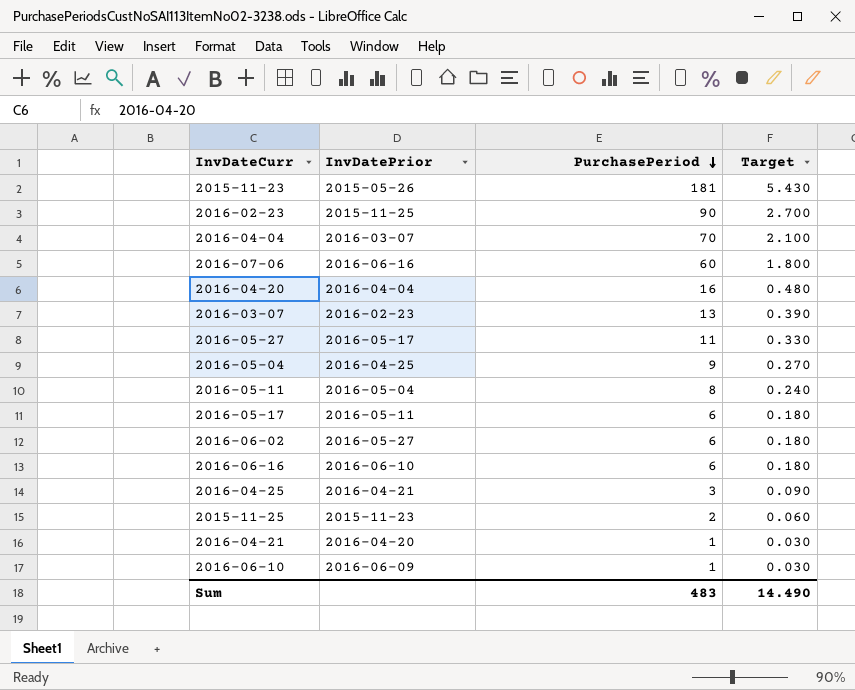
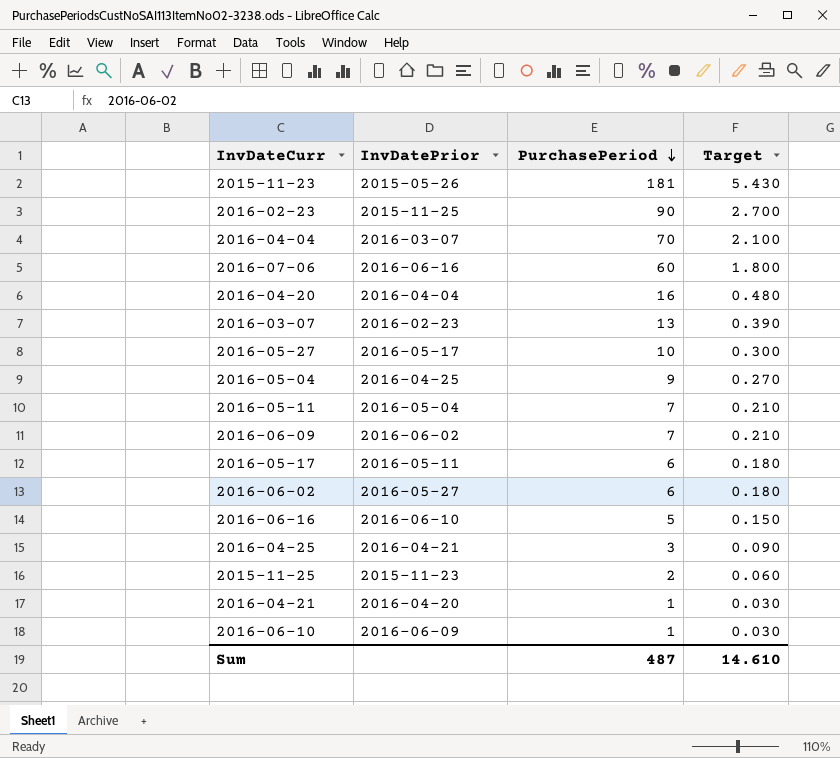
2016-05-27 | PurchasePeriod: 11 -> 10
2016-05-27 | Target: 0.330 -> 0.300
2016-05-11 | PurchasePeriod: 8 -> 7
2016-05-11 | Target: 0.240 -> 0.210
row 2016-06-09: none -> 2016-06-02 | 7 | 0.210
2016-06-16 | PurchasePeriod: 6 -> 5
2016-06-16 | Target: 0.180 -> 0.150
Sum | PurchasePeriod: 483 -> 487
Sum | Target: 14.490 -> 14.610

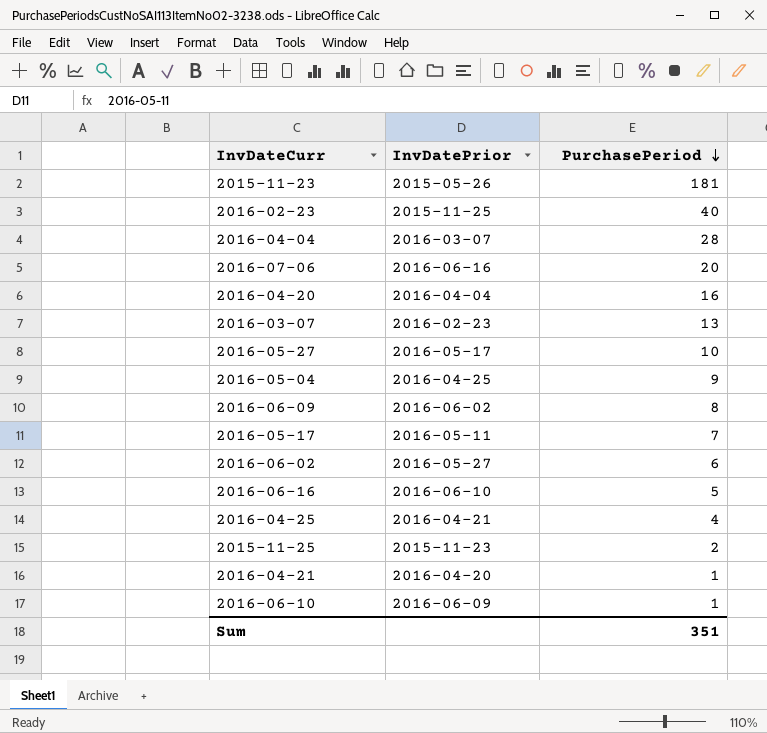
column Target | formula: [PurchasePeriod] * 0.03 -> none
row 2016-05-11: 2016-05-04 | 7 | 0.210 -> none
2016-02-23 | PurchasePeriod: 90 -> 40
2016-04-04 | PurchasePeriod: 70 -> 28
2016-07-06 | PurchasePeriod: 60 -> 20
2016-06-09 | PurchasePeriod: 7 -> 8
2016-05-17 | PurchasePeriod: 6 -> 7
2016-04-25 | PurchasePeriod: 3 -> 4
Sum | PurchasePeriod: 487 -> 351

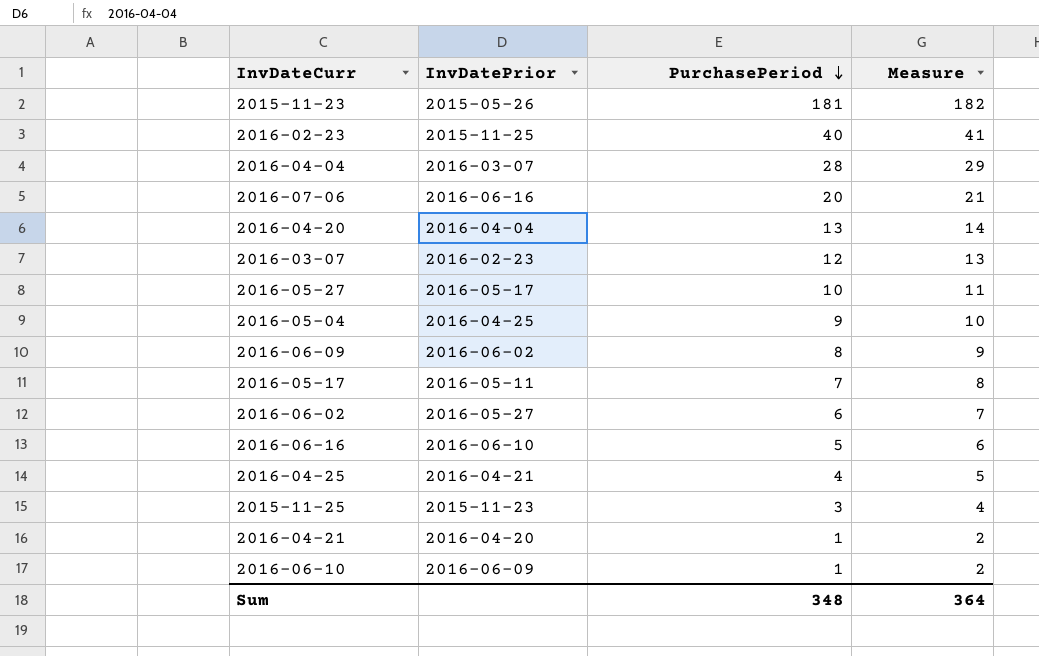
column Measure | formula: none -> [PurchasePeriod] + 1
2016-04-20 | PurchasePeriod: 16 -> 13
2016-03-07 | PurchasePeriod: 13 -> 12
2015-11-25 | PurchasePeriod: 2 -> 3
Sum | PurchasePeriod: 351 -> 348

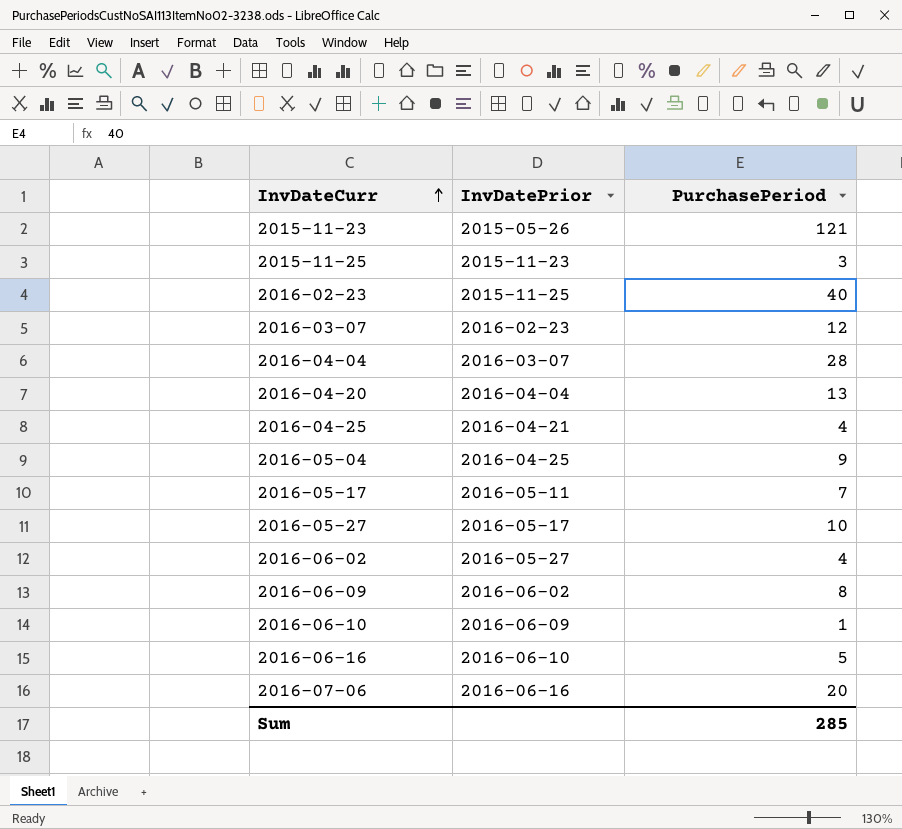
row order: PurchasePeriod descending -> InvDateCurr ascending
column Measure | formula: [PurchasePeriod] + 1 -> none
row 2016-04-21: 2016-04-20 | 1 | 2 -> none
2015-11-23 | PurchasePeriod: 181 -> 121
2016-06-02 | PurchasePeriod: 6 -> 4
Sum | PurchasePeriod: 348 -> 285

